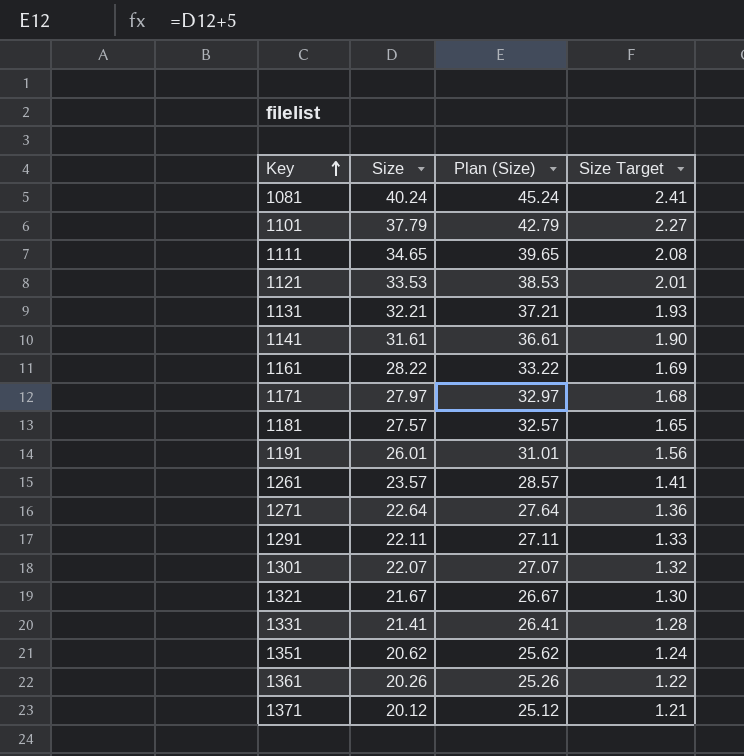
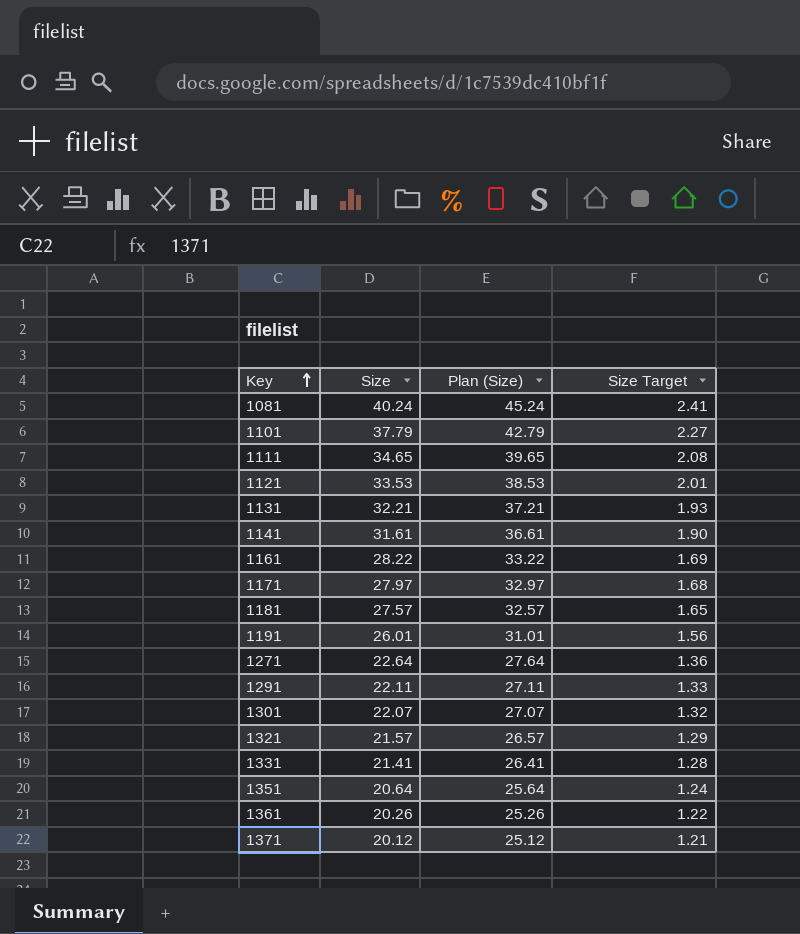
row 1261: 23.57 | 28.57 | 1.41 -> none
1321 | Size: 21.67 -> 21.57
1321 | Plan (Size): 26.67 -> 26.57
1321 | Size Target: 1.30 -> 1.29
1351 | Size: 20.62 -> 20.64
1351 | Plan (Size): 25.62 -> 25.64

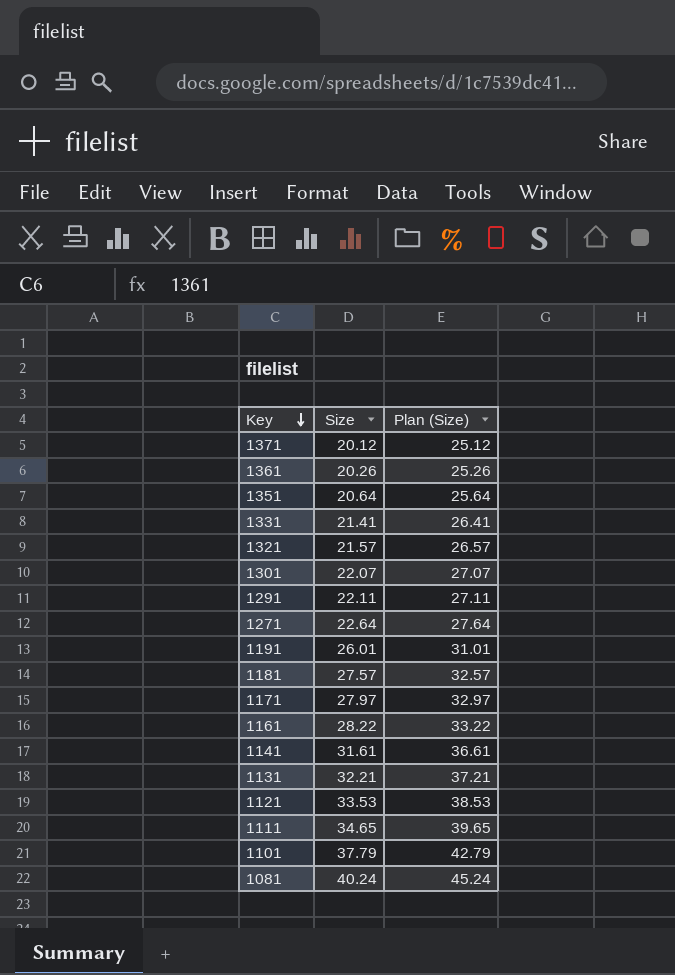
row order: Key ascending -> Key descending
column Size Target | formula: [Size] * 0.06 -> none

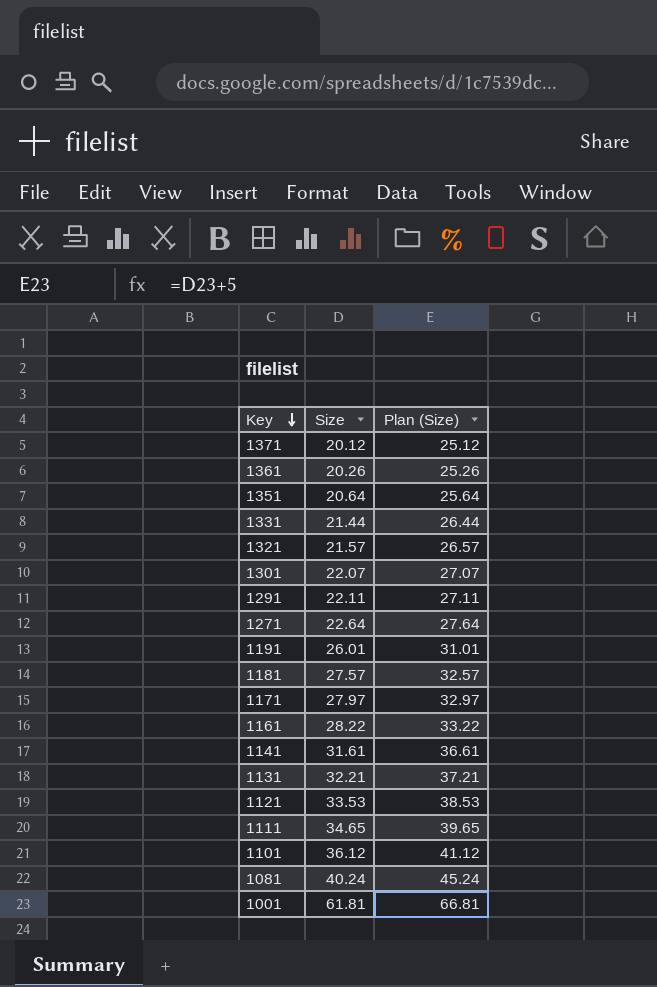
1331 | Size: 21.41 -> 21.44
1331 | Plan (Size): 26.41 -> 26.44
1101 | Size: 37.79 -> 36.12
1101 | Plan (Size): 42.79 -> 41.12
row 1001: none -> 61.81 | 66.81

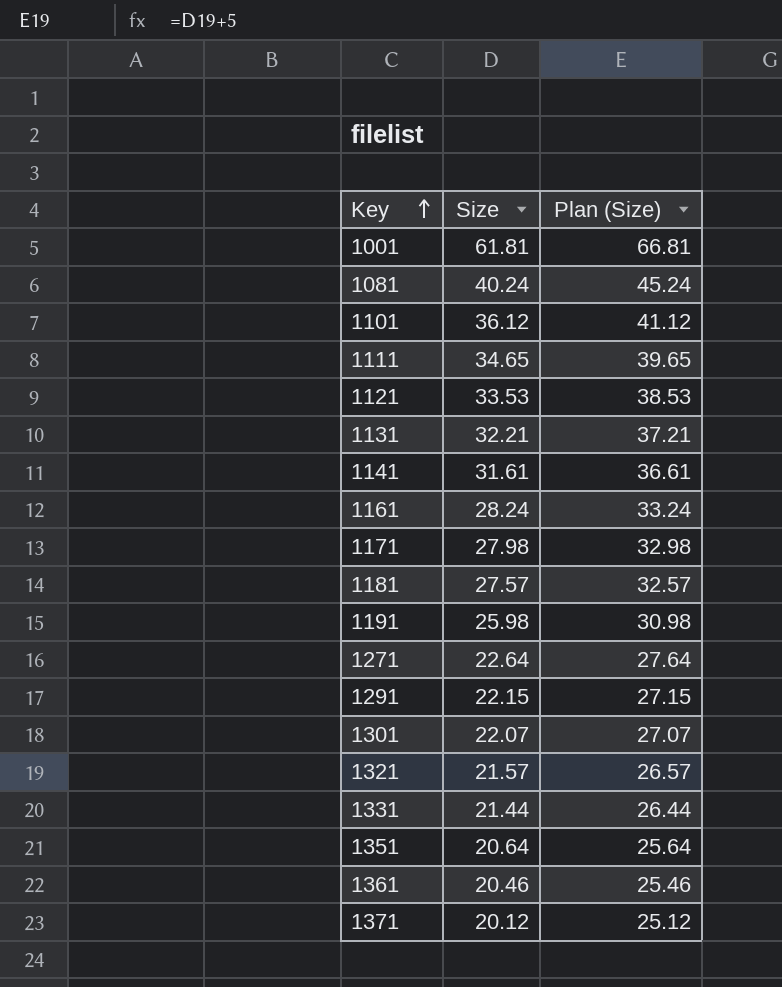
row order: Key descending -> Key ascending
1161 | Size: 28.22 -> 28.24
1161 | Plan (Size): 33.22 -> 33.24
1171 | Size: 27.97 -> 27.98
1171 | Plan (Size): 32.97 -> 32.98
1191 | Size: 26.01 -> 25.98
1191 | Plan (Size): 31.01 -> 30.98
1291 | Size: 22.11 -> 22.15
1291 | Plan (Size): 27.11 -> 27.15
1361 | Size: 20.26 -> 20.46
1361 | Plan (Size): 25.26 -> 25.46

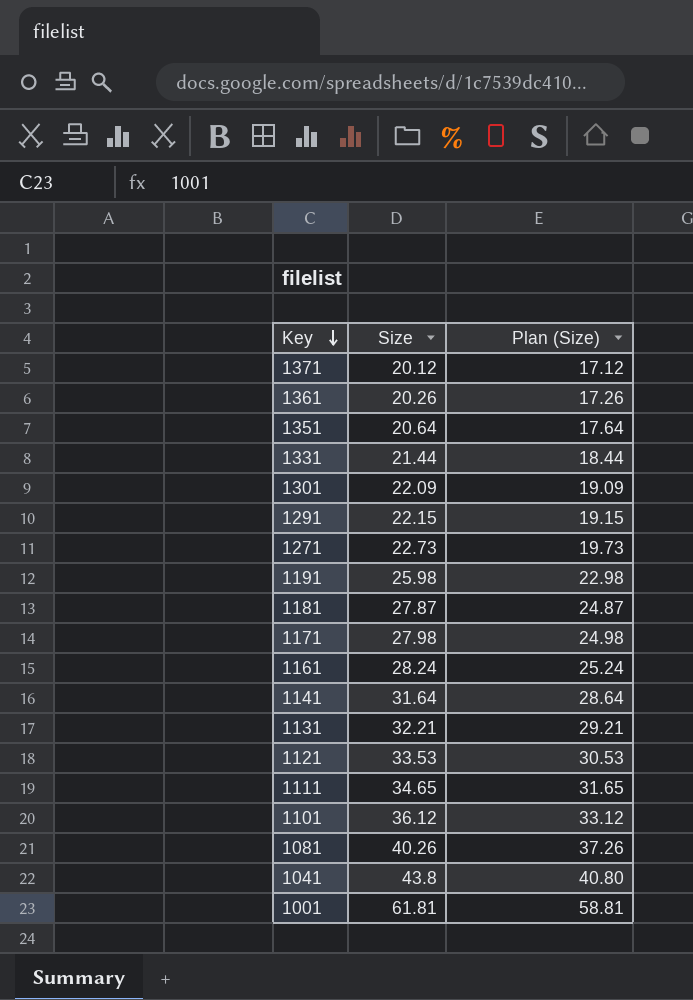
row order: Key ascending -> Key descending
column Plan (Size) | formula: [Size] + 5 -> [Size] - 3
row 1321: 21.57 | 26.57 -> none
1361 | Size: 20.46 -> 20.26
1301 | Size: 22.07 -> 22.09
1271 | Size: 22.64 -> 22.73
1181 | Size: 27.57 -> 27.87
1141 | Size: 31.61 -> 31.64
1081 | Size: 40.24 -> 40.26
row 1041: none -> 43.8 | 40.80

